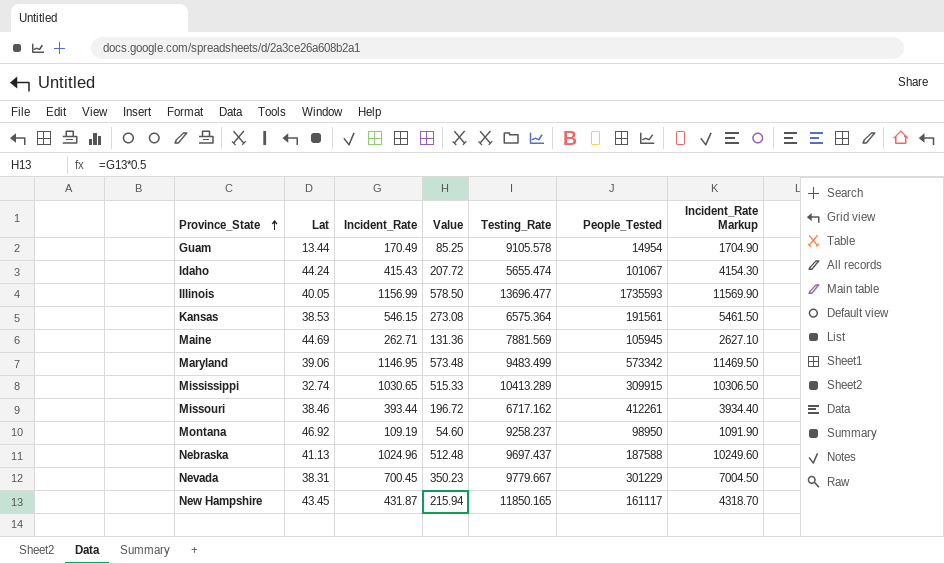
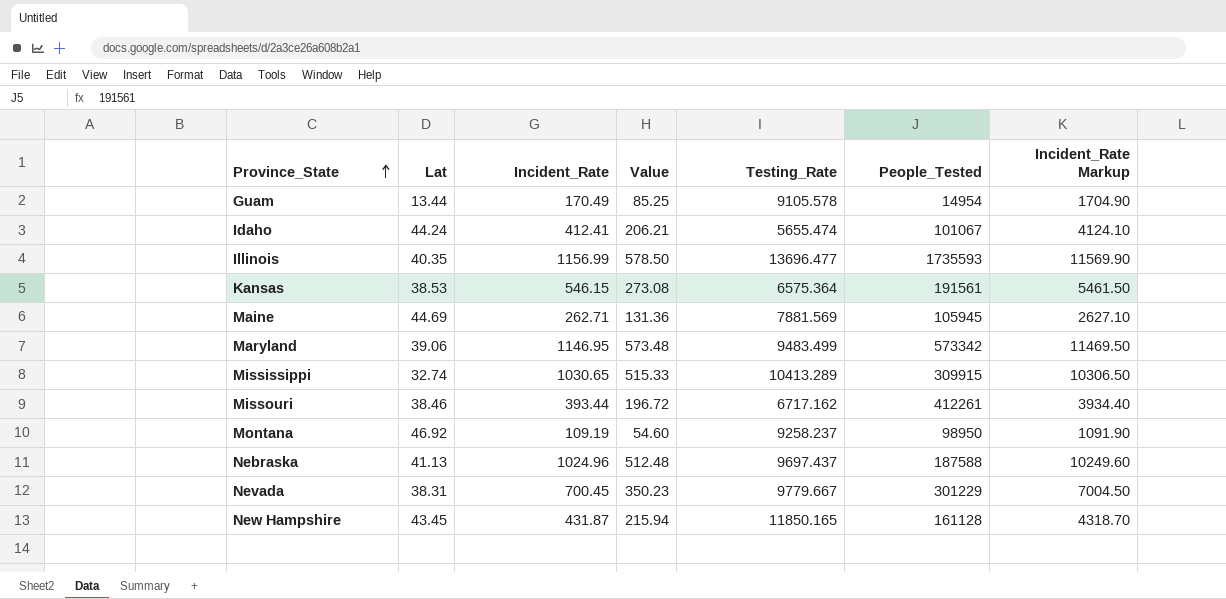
Idaho | Incident_Rate: 415.43 -> 412.41
Idaho | Value: 207.72 -> 206.21
Idaho | Incident_Rate Markup: 4154.30 -> 4124.10
Illinois | Lat: 40.05 -> 40.35
New Hampshire | People_Tested: 161117 -> 161128

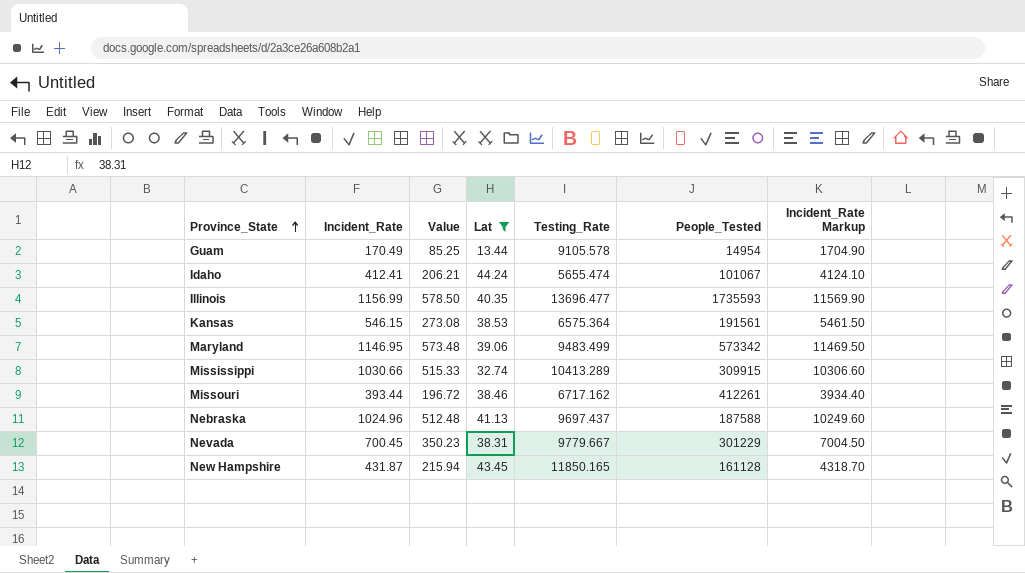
filter: none -> Lat <= 44.24
column Lat | position: 2 -> 4
Mississippi | Incident_Rate: 1030.65 -> 1030.66
Mississippi | Incident_Rate Markup: 10306.50 -> 10306.60

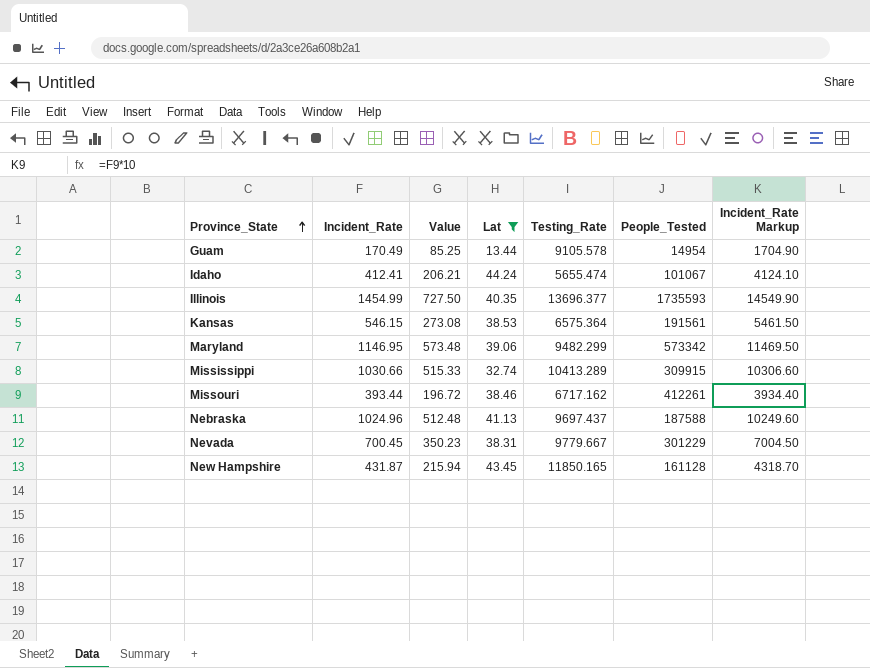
Illinois | Incident_Rate: 1156.99 -> 1454.99
Illinois | Value: 578.50 -> 727.50
Illinois | Testing_Rate: 13696.477 -> 13696.377
Illinois | Incident_Rate Markup: 11569.90 -> 14549.90
Maryland | Testing_Rate: 9483.499 -> 9482.299

